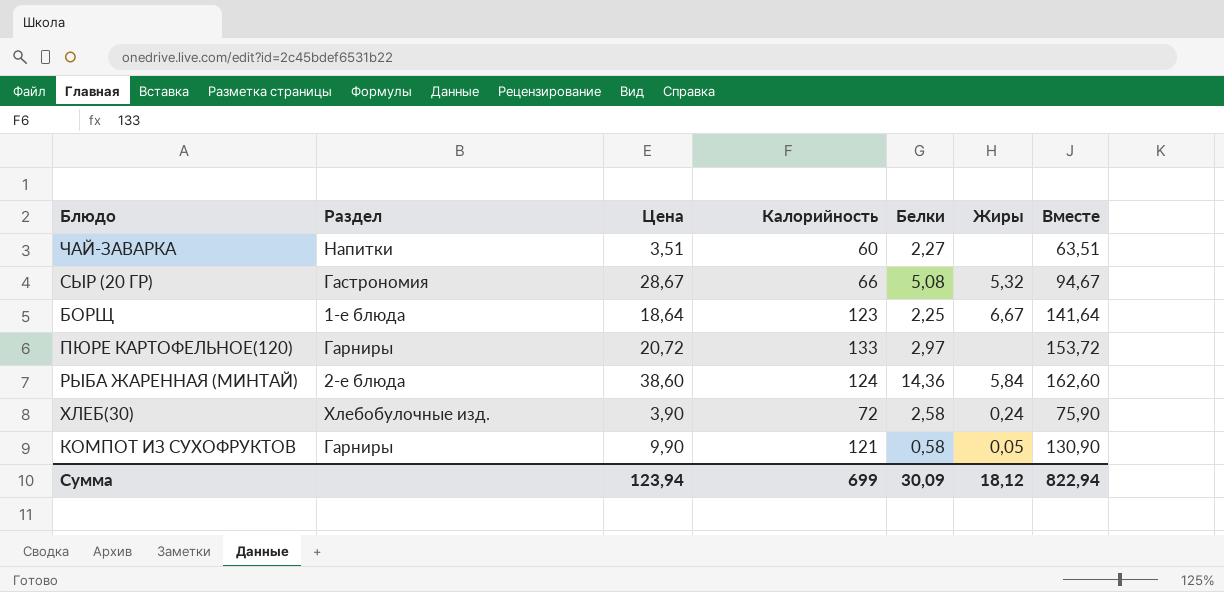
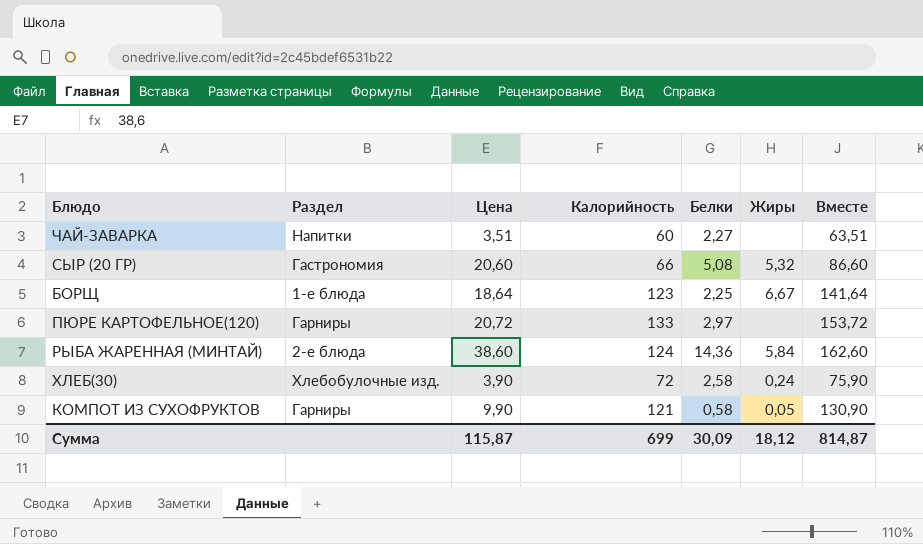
СЫР (20 ГР) | Цена: 28,67 -> 20,60
СЫР (20 ГР) | Вместе: 94,67 -> 86,60
Сумма | Цена: 123,94 -> 115,87
Сумма | Вместе: 822,94 -> 814,87

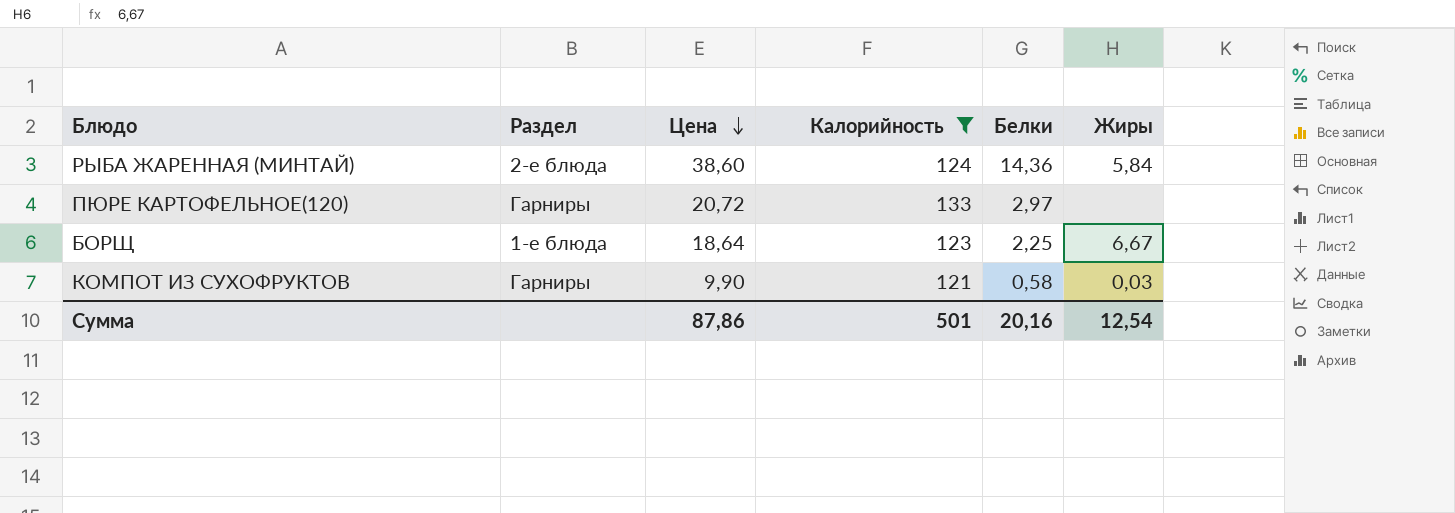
filter: none -> Калорийность >= 121
row order: none -> Цена descending
column Вместе | formula: [Цена] + [Калорийность] -> none
КОМПОТ ИЗ СУХОФРУКТОВ | Жиры: 0,05 -> 0,03
Сумма | Цена: 115,87 -> 87,86
Сумма | Калорийность: 699 -> 501
Сумма | Белки: 30,09 -> 20,16
Сумма | Жиры: 18,12 -> 12,54

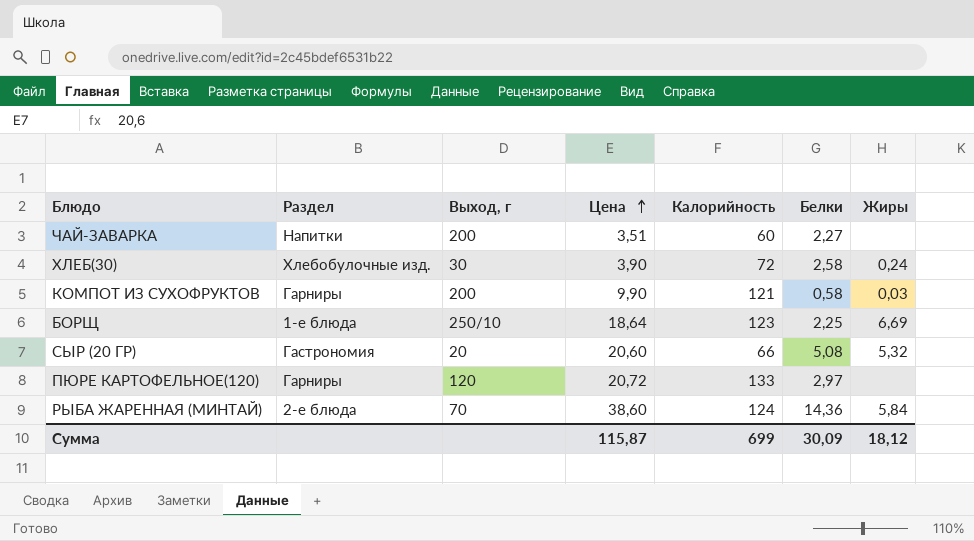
filter: Калорийность >= 121 -> none
row order: Цена descending -> Цена ascending
column Выход, г | position: none -> 3
БОРЩ | Жиры: 6,67 -> 6,69
Сумма | Цена: 87,86 -> 115,87
Сумма | Калорийность: 501 -> 699
Сумма | Белки: 20,16 -> 30,09
Сумма | Жиры: 12,54 -> 18,12

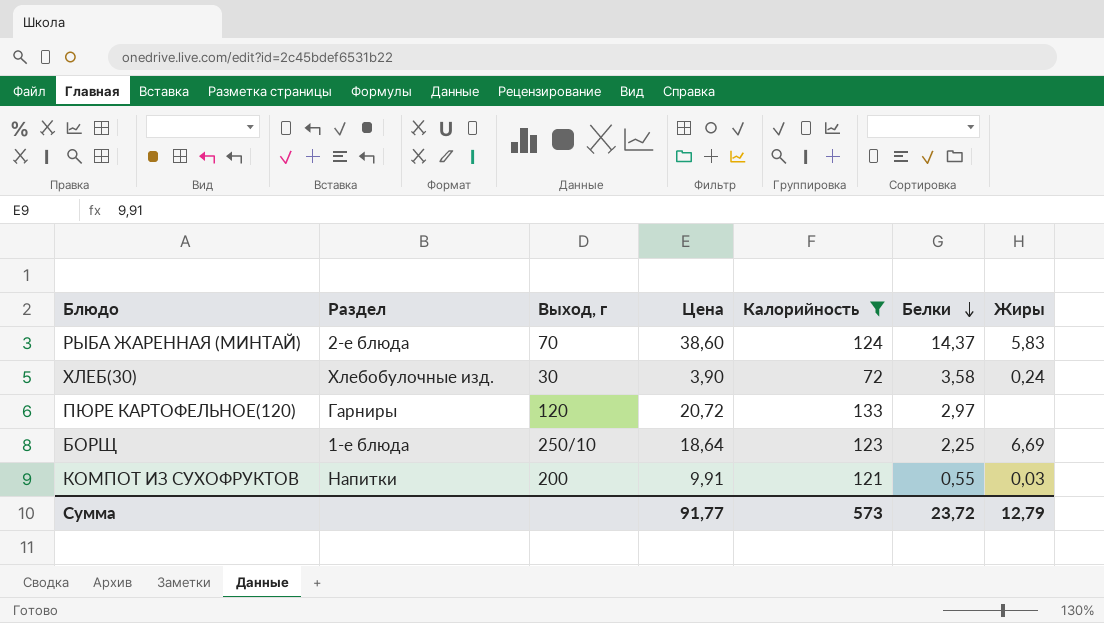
filter: none -> Калорийность >= 72
row order: Цена ascending -> Белки descending
РЫБА ЖАРЕННАЯ (МИНТАЙ) | Белки: 14,36 -> 14,37
РЫБА ЖАРЕННАЯ (МИНТАЙ) | Жиры: 5,84 -> 5,83
ХЛЕБ(30) | Белки: 2,58 -> 3,58
КОМПОТ ИЗ СУХОФРУКТОВ | Раздел: Гарниры -> Напитки
КОМПОТ ИЗ СУХОФРУКТОВ | Цена: 9,90 -> 9,91
КОМПОТ ИЗ СУХОФРУКТОВ | Белки: 0,58 -> 0,55
Сумма | Цена: 115,87 -> 91,77
Сумма | Калорийность: 699 -> 573
Сумма | Белки: 30,09 -> 23,72
Сумма | Жиры: 18,12 -> 12,79

